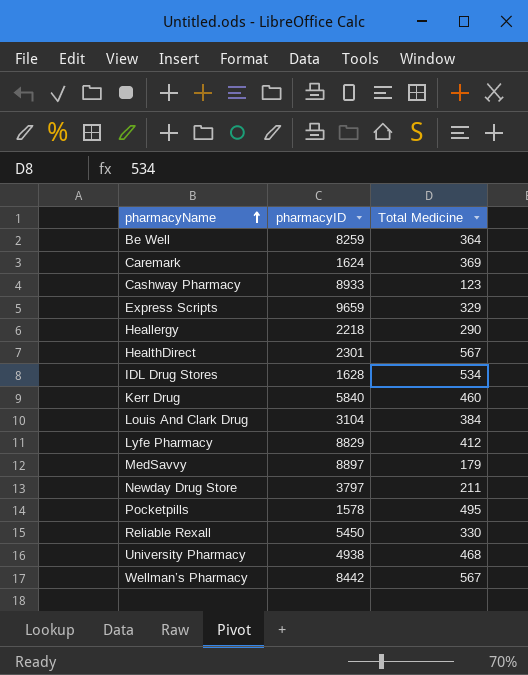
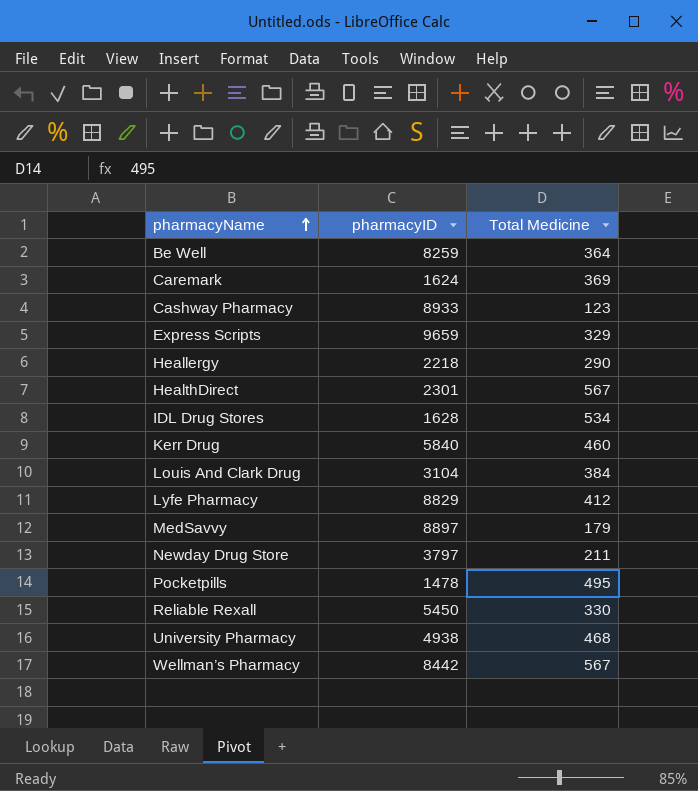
Pocketpills | pharmacyID: 1578 -> 1478

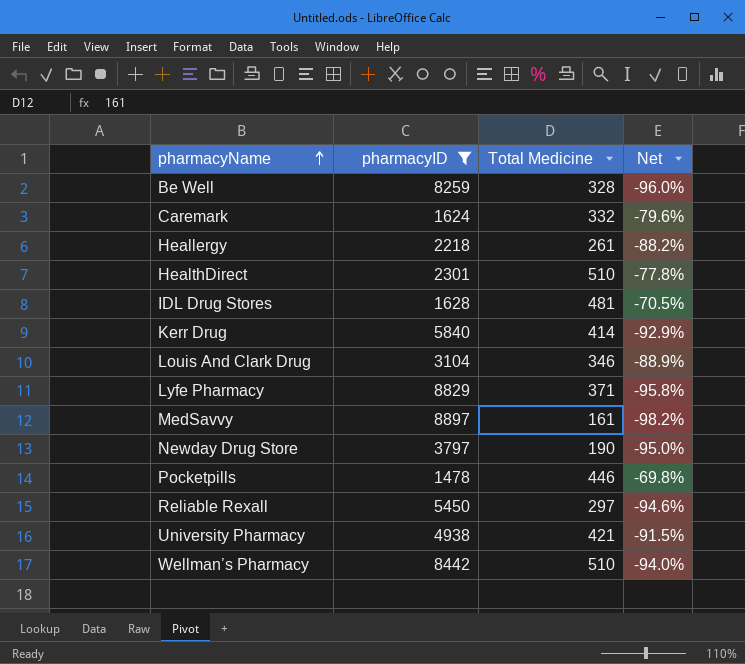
filter: none -> pharmacyID <= 8897
column Net | formula: none -> ([Total Medicine] - [pharmacyID]) / [pharmacyID]
Be Well | Total Medicine: 364 -> 328
Caremark | Total Medicine: 369 -> 332
Heallergy | Total Medicine: 290 -> 261
HealthDirect | Total Medicine: 567 -> 510
IDL Drug Stores | Total Medicine: 534 -> 481
Kerr Drug | Total Medicine: 460 -> 414
Louis And Clark Drug | Total Medicine: 384 -> 346
Lyfe Pharmacy | Total Medicine: 412 -> 371
MedSavvy | Total Medicine: 179 -> 161
Newday Drug Store | Total Medicine: 211 -> 190
Pocketpills | Total Medicine: 495 -> 446
Reliable Rexall | Total Medicine: 330 -> 297
University Pharmacy | Total Medicine: 468 -> 421
Wellman’s Pharmacy | Total Medicine: 567 -> 510

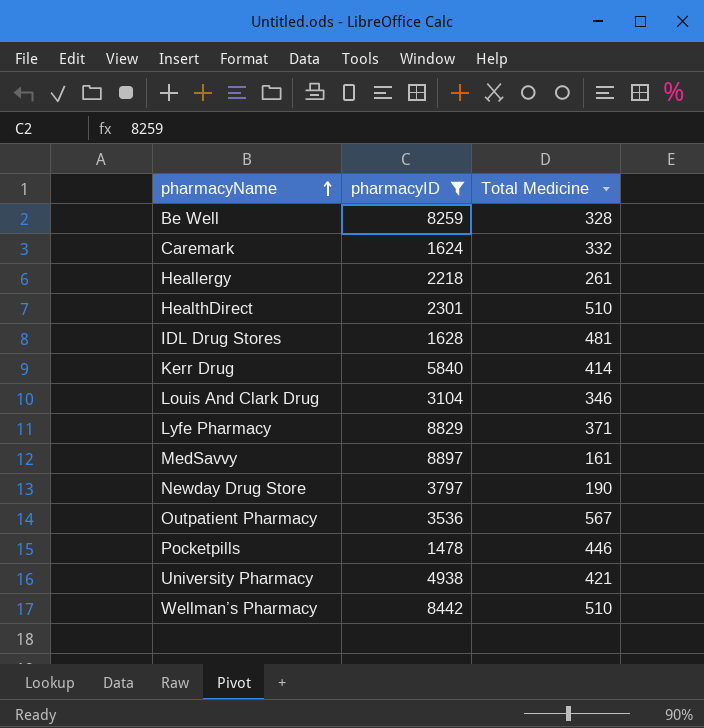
column Net | formula: ([Total Medicine] - [pharmacyID]) / [pharmacyID] -> none
row Reliable Rexall: 5450 | 297 | -94.6% -> none
row Outpatient Pharmacy: none -> 3536 | 567

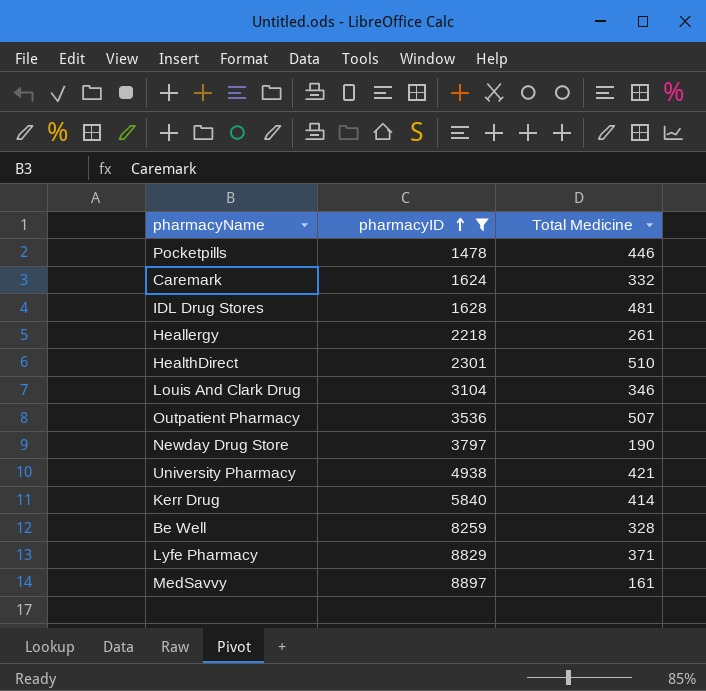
row order: pharmacyName ascending -> pharmacyID ascending
row Wellman’s Pharmacy: 8442 | 510 -> none
Outpatient Pharmacy | Total Medicine: 567 -> 507

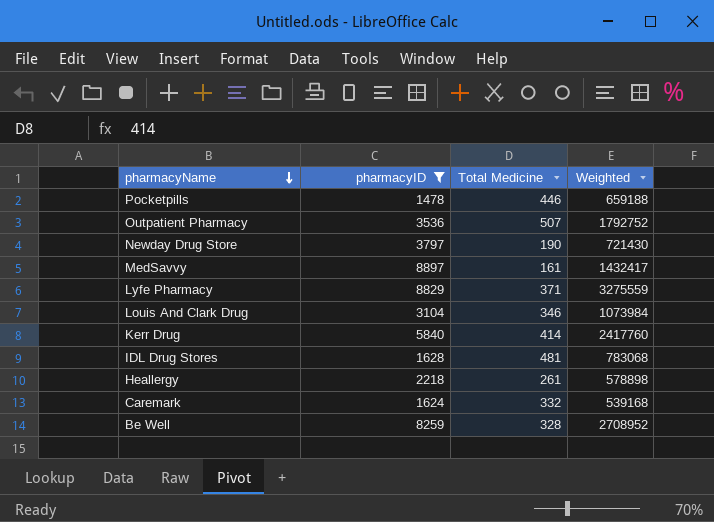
row order: pharmacyID ascending -> pharmacyName descending
column Weighted | formula: none -> [pharmacyID] * [Total Medicine]
row HealthDirect: 2301 | 510 -> none
row University Pharmacy: 4938 | 421 -> none

